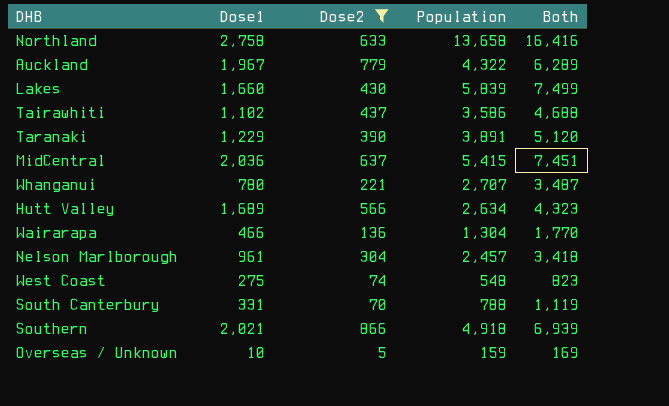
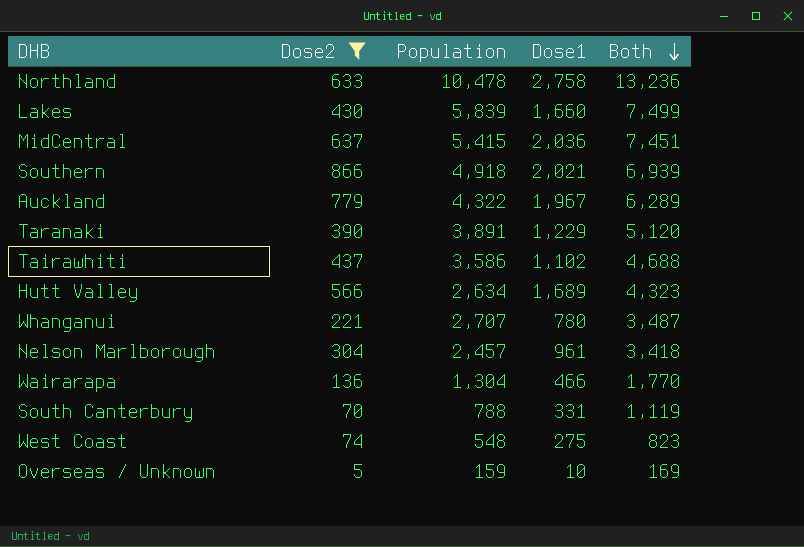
row order: none -> Both descending
column Dose1 | position: 2 -> 4
Northland | Population: 13,658 -> 10,478
Northland | Both: 16,416 -> 13,236

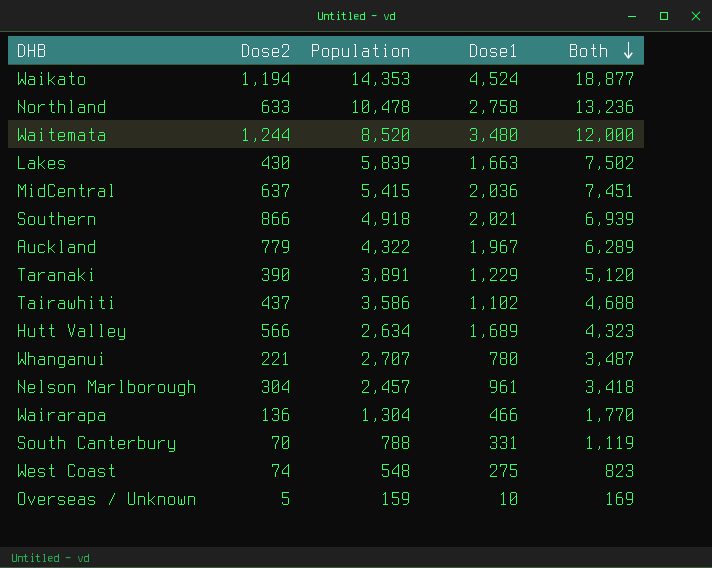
filter: Dose2 <= 866 -> none
Lakes | Dose1: 1,660 -> 1,663
Lakes | Both: 7,499 -> 7,502

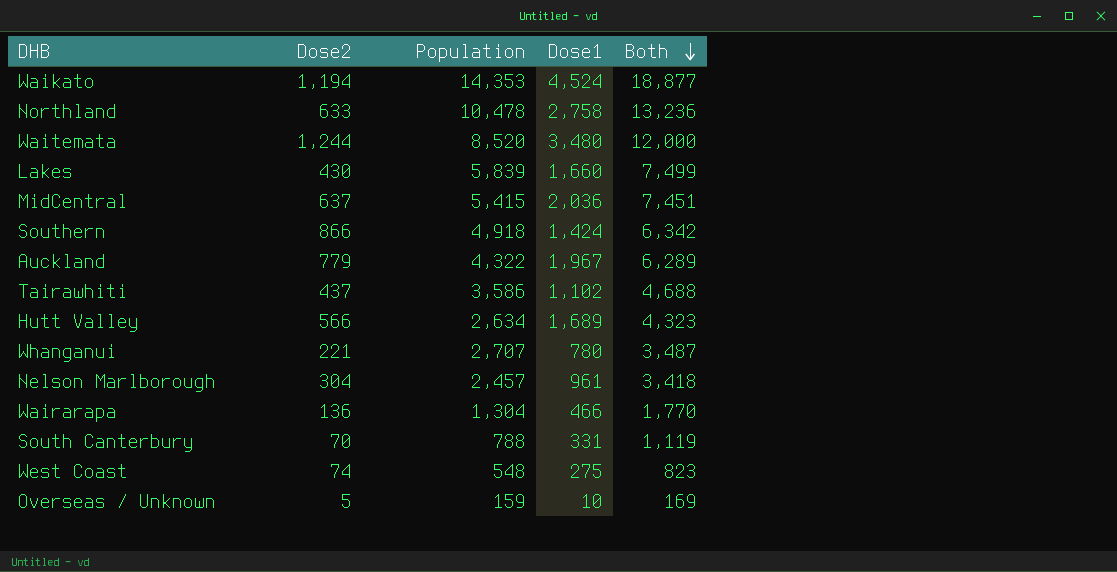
row Taranaki: 390 | 3,891 | 1,229 | 5,120 -> none
Lakes | Dose1: 1,663 -> 1,660
Lakes | Both: 7,502 -> 7,499
Southern | Dose1: 2,021 -> 1,424
Southern | Both: 6,939 -> 6,342

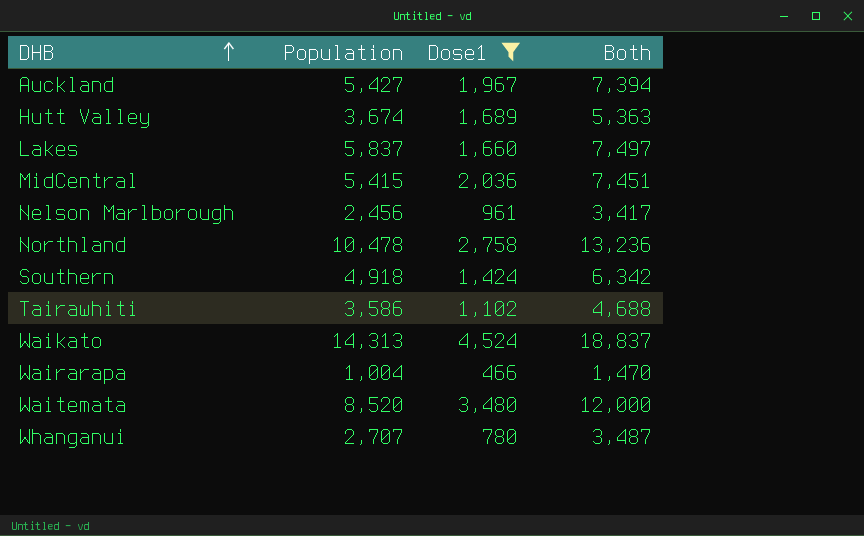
filter: none -> Dose1 >= 466
row order: Both descending -> DHB ascending
column Dose2 | position: 2 -> none
Auckland | Population: 4,322 -> 5,427
Auckland | Both: 6,289 -> 7,394
Hutt Valley | Population: 2,634 -> 3,674
Hutt Valley | Both: 4,323 -> 5,363
Lakes | Population: 5,839 -> 5,837
Lakes | Both: 7,499 -> 7,497
Nelson Marlborough | Population: 2,457 -> 2,456
Nelson Marlborough | Both: 3,418 -> 3,417
Waikato | Population: 14,353 -> 14,313
Waikato | Both: 18,877 -> 18,837
Wairarapa | Population: 1,304 -> 1,004
Wairarapa | Both: 1,770 -> 1,470

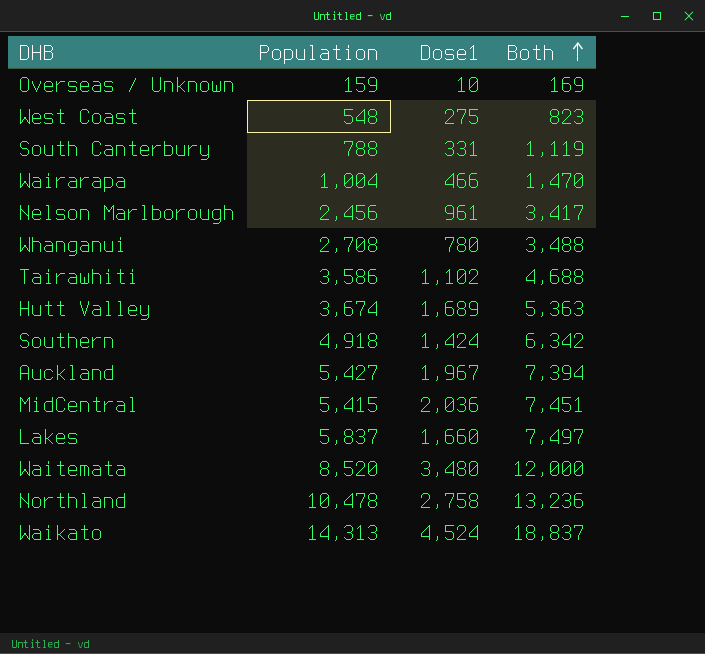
filter: Dose1 >= 466 -> none
row order: DHB ascending -> Both ascending
Whanganui | Population: 2,707 -> 2,708
Whanganui | Both: 3,487 -> 3,488

